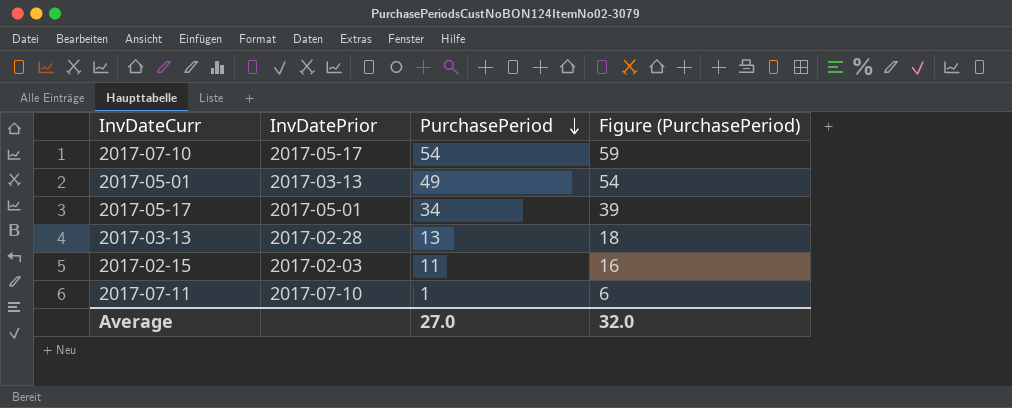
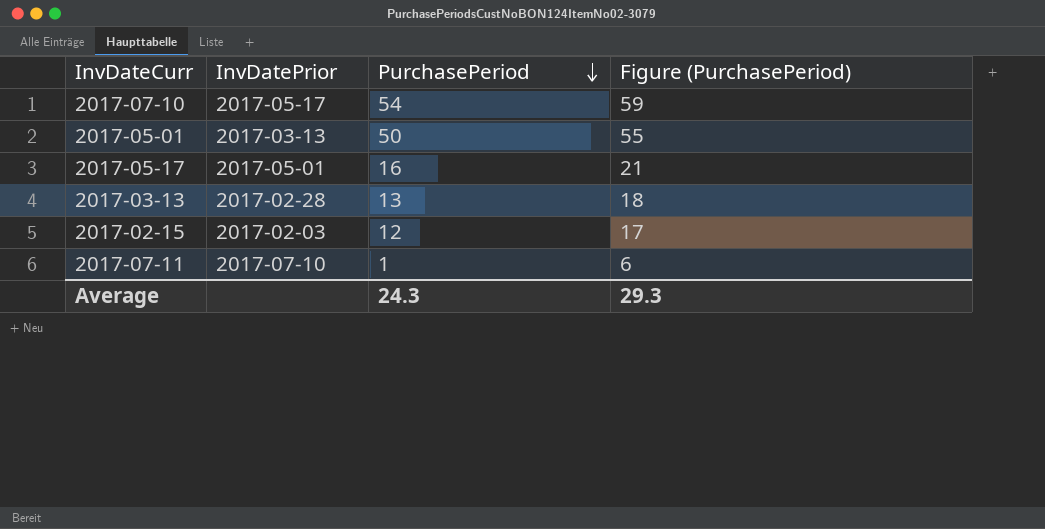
2017-05-01 | PurchasePeriod: 49 -> 50
2017-05-01 | Figure (PurchasePeriod): 54 -> 55
2017-05-17 | PurchasePeriod: 34 -> 16
2017-05-17 | Figure (PurchasePeriod): 39 -> 21
2017-02-15 | PurchasePeriod: 11 -> 12
2017-02-15 | Figure (PurchasePeriod): 16 -> 17
Average | PurchasePeriod: 27.0 -> 24.3
Average | Figure (PurchasePeriod): 32.0 -> 29.3

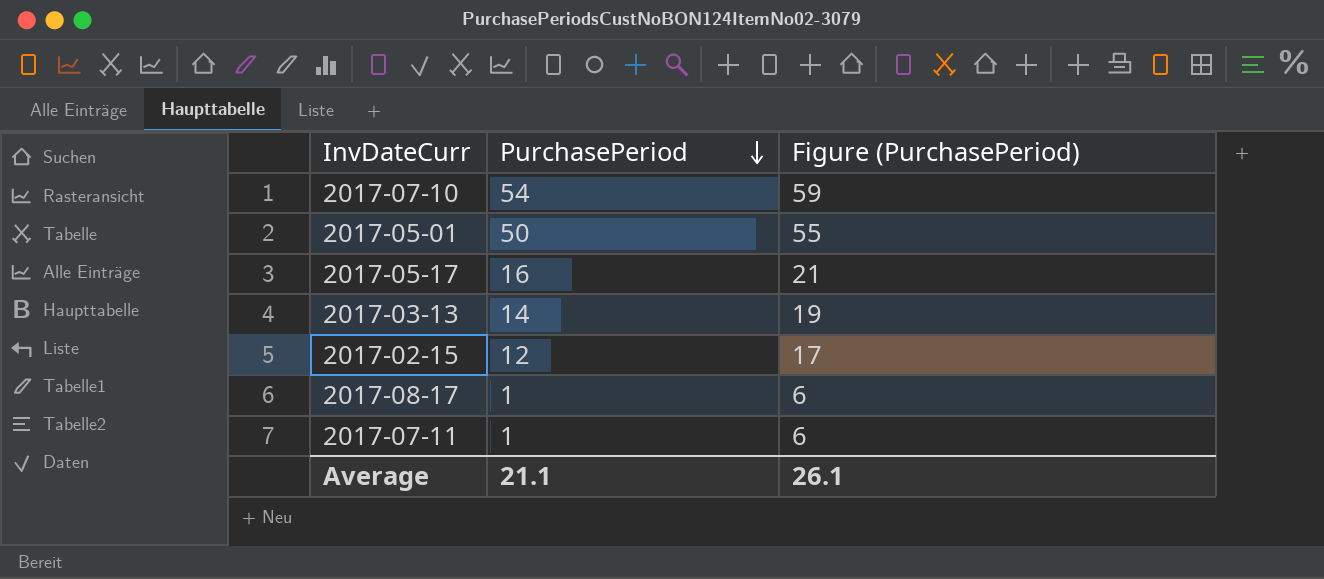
column InvDatePrior | position: 2 -> none
2017-03-13 | PurchasePeriod: 13 -> 14
2017-03-13 | Figure (PurchasePeriod): 18 -> 19
row 2017-08-17: none -> 1 | 6
Average | PurchasePeriod: 24.3 -> 21.1
Average | Figure (PurchasePeriod): 29.3 -> 26.1

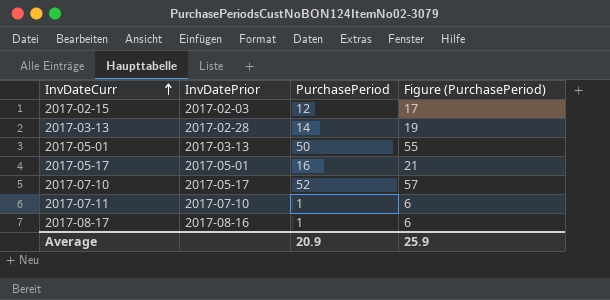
row order: PurchasePeriod descending -> InvDateCurr ascending
column InvDatePrior | position: none -> 2
2017-07-10 | PurchasePeriod: 54 -> 52
2017-07-10 | Figure (PurchasePeriod): 59 -> 57
Average | PurchasePeriod: 21.1 -> 20.9
Average | Figure (PurchasePeriod): 26.1 -> 25.9

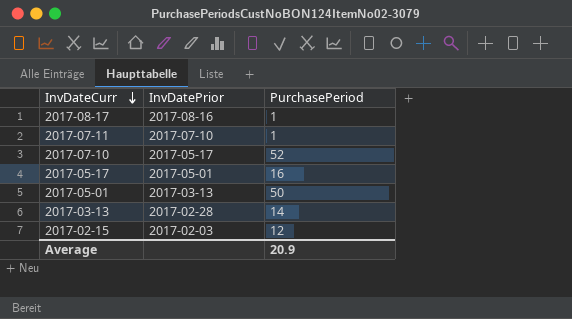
row order: InvDateCurr ascending -> InvDateCurr descending
column Figure (PurchasePeriod) | formula: [PurchasePeriod] + 5 -> none

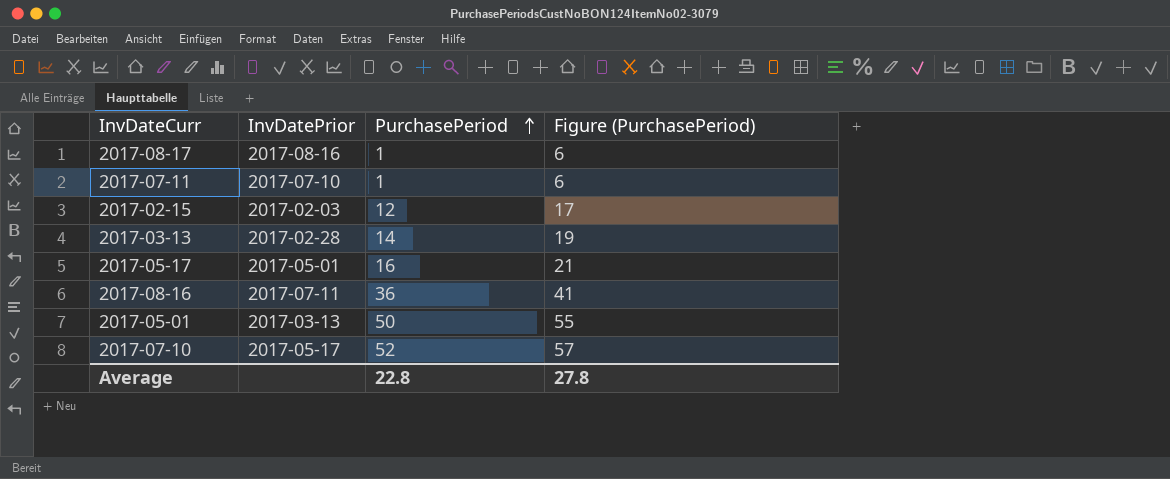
row order: InvDateCurr descending -> PurchasePeriod ascending
column Figure (PurchasePeriod) | formula: none -> [PurchasePeriod] + 5
row 2017-08-16: none -> 2017-07-11 | 36 | 41
Average | PurchasePeriod: 20.9 -> 22.8

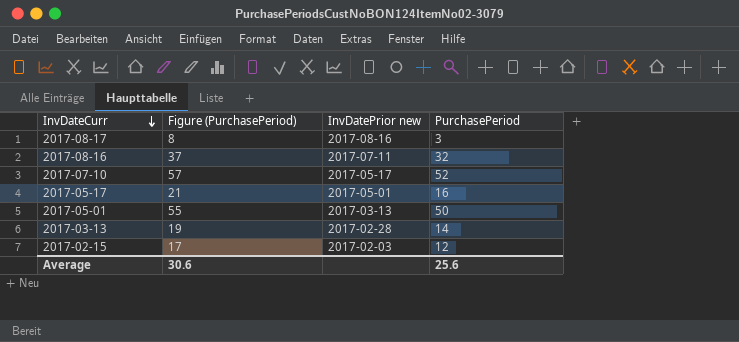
row order: PurchasePeriod ascending -> InvDateCurr descending
column Figure (PurchasePeriod) | position: 4 -> 2
column name: InvDatePrior -> InvDatePrior new
row 2017-07-11: 2017-07-10 | 1 | 6 -> none
2017-08-17 | Figure (PurchasePeriod): 6 -> 8
2017-08-17 | PurchasePeriod: 1 -> 3
2017-08-16 | Figure (PurchasePeriod): 41 -> 37
2017-08-16 | PurchasePeriod: 36 -> 32
Average | Figure (PurchasePeriod): 27.8 -> 30.6
Average | PurchasePeriod: 22.8 -> 25.6

